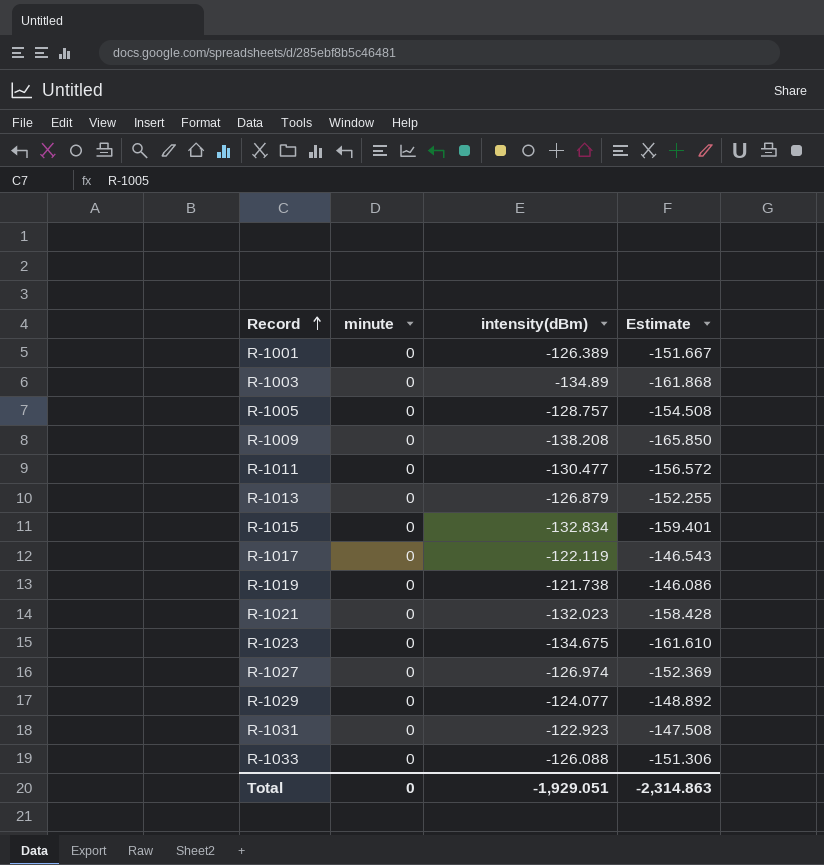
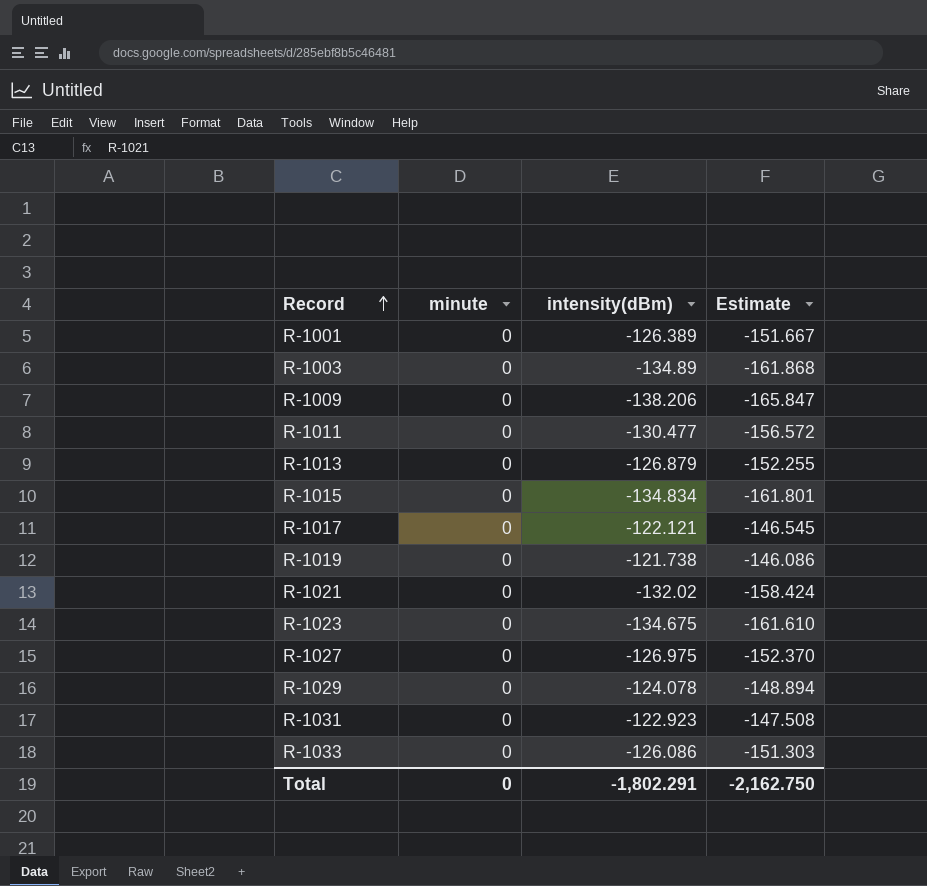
row R-1005: 0 | -128.757 | -154.508 -> none
R-1009 | intensity(dBm): -138.208 -> -138.206
R-1009 | Estimate: -165.850 -> -165.847
R-1015 | intensity(dBm): -132.834 -> -134.834
R-1015 | Estimate: -159.401 -> -161.801
R-1017 | intensity(dBm): -122.119 -> -122.121
R-1017 | Estimate: -146.543 -> -146.545
R-1021 | intensity(dBm): -132.023 -> -132.02
R-1021 | Estimate: -158.428 -> -158.424
R-1027 | intensity(dBm): -126.974 -> -126.975
R-1027 | Estimate: -152.369 -> -152.370
R-1029 | intensity(dBm): -124.077 -> -124.078
R-1029 | Estimate: -148.892 -> -148.894
R-1033 | intensity(dBm): -126.088 -> -126.086
R-1033 | Estimate: -151.306 -> -151.303
Total | intensity(dBm): -1,929.051 -> -1,802.291
Total | Estimate: -2,314.863 -> -2,162.750

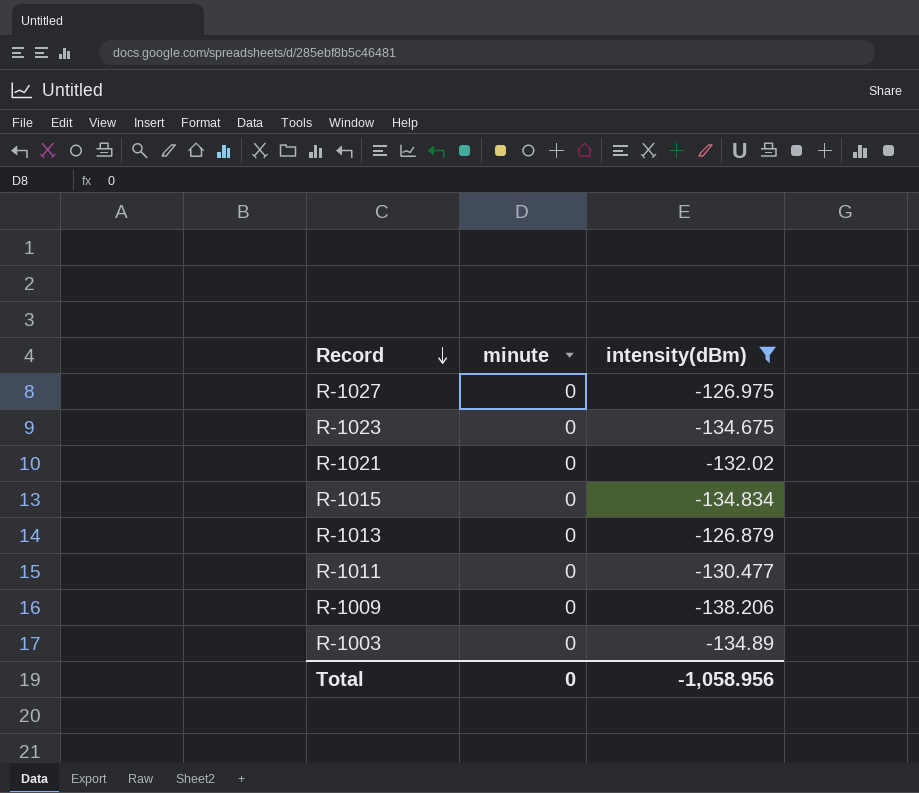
filter: none -> intensity(dBm) <= -126.879
row order: Record ascending -> Record descending
column Estimate | formula: [intensity(dBm)] * 1.2 -> none
Total | intensity(dBm): -1,802.291 -> -1,058.956

